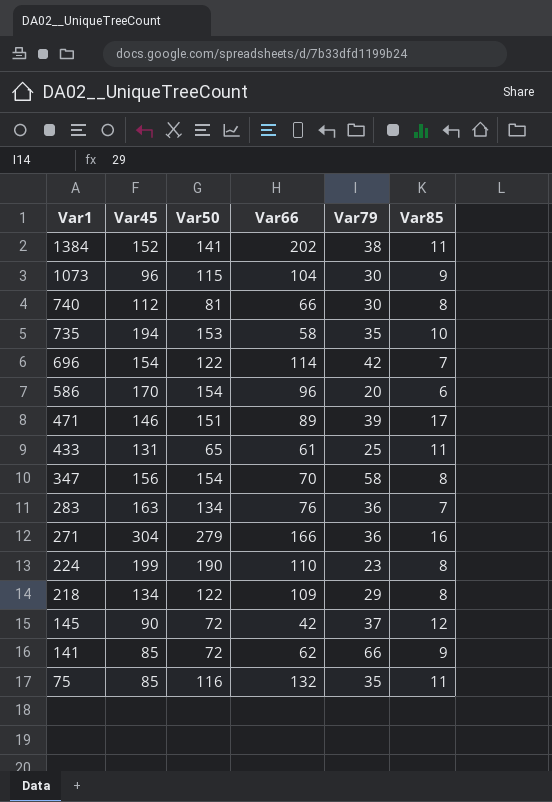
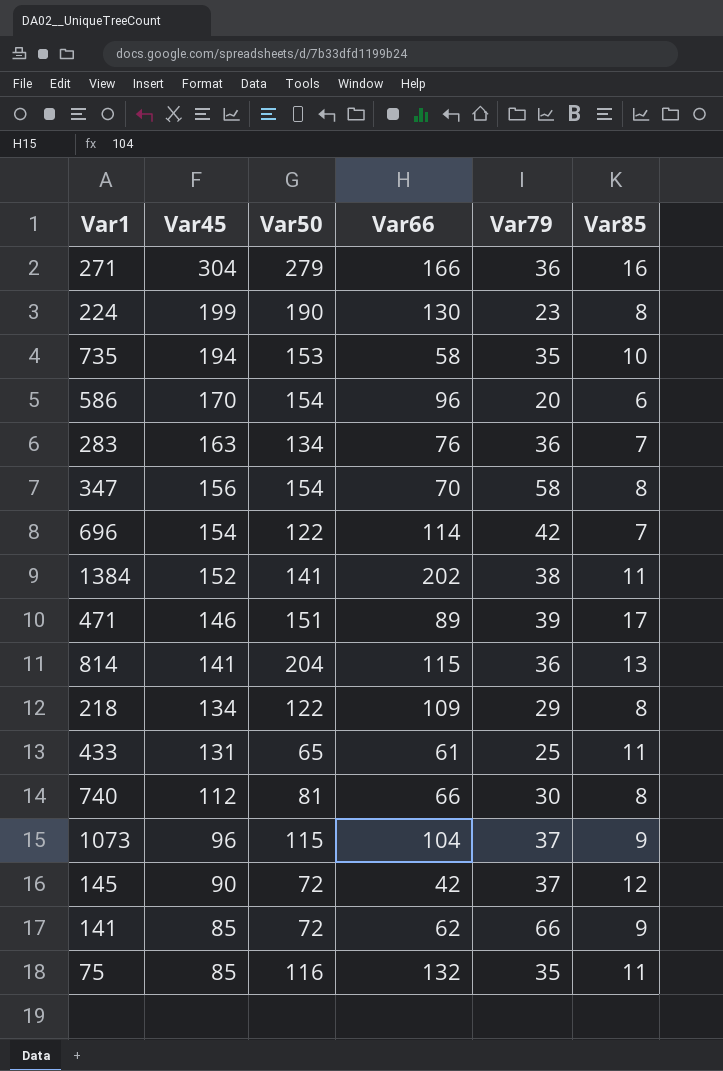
row order: Var1 descending -> Var45 descending
224 | Var66: 110 -> 130
row 814: none -> 141 | 204 | 115 | 36 | 13
1073 | Var79: 30 -> 37

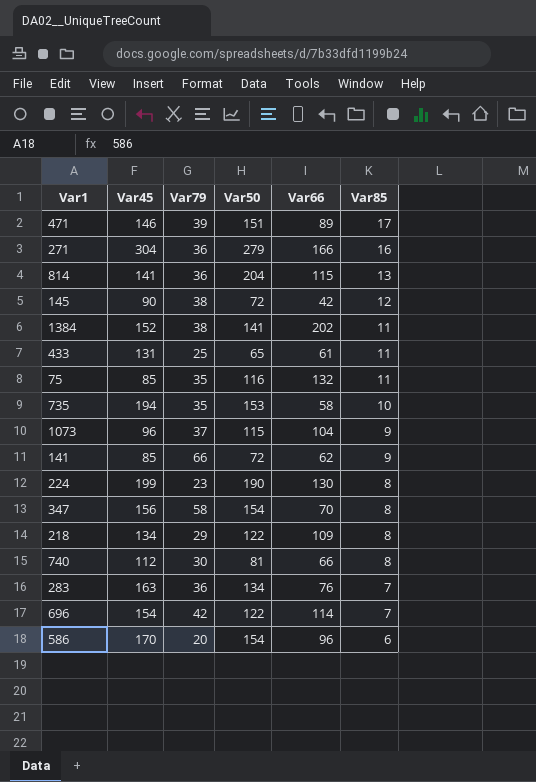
row order: Var45 descending -> Var85 descending
column Var79 | position: 5 -> 3
145 | Var79: 37 -> 38

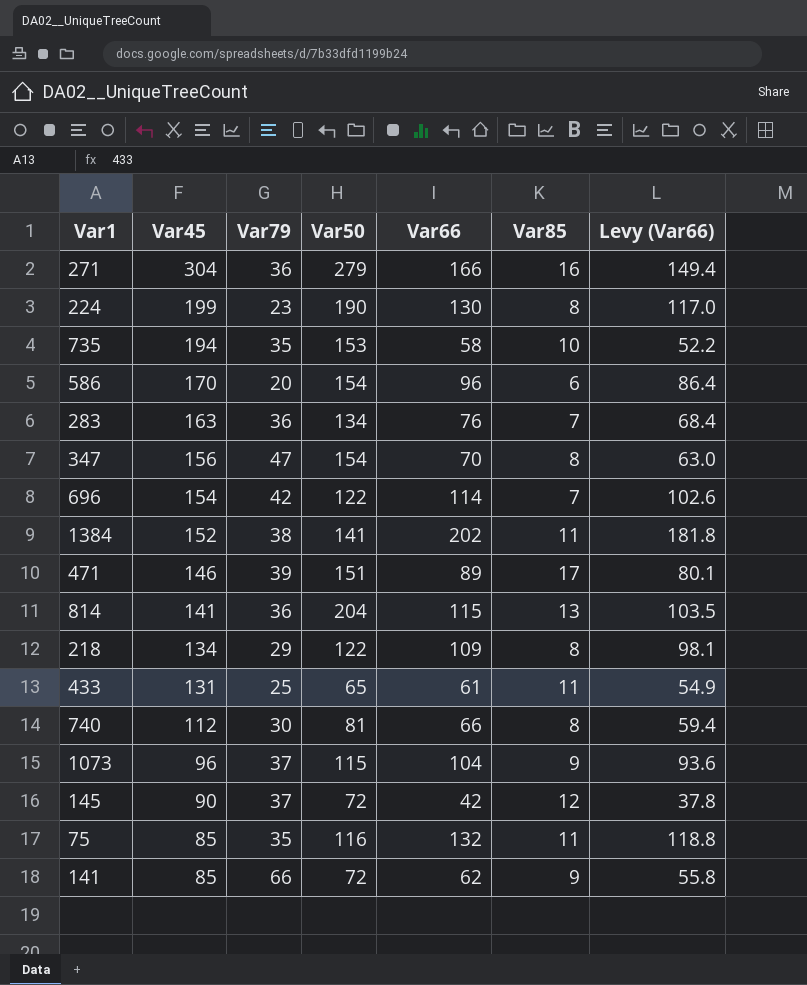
row order: Var85 descending -> Var45 descending
column Levy (Var66) | formula: none -> [Var66] * 0.9
347 | Var79: 58 -> 47
145 | Var79: 38 -> 37

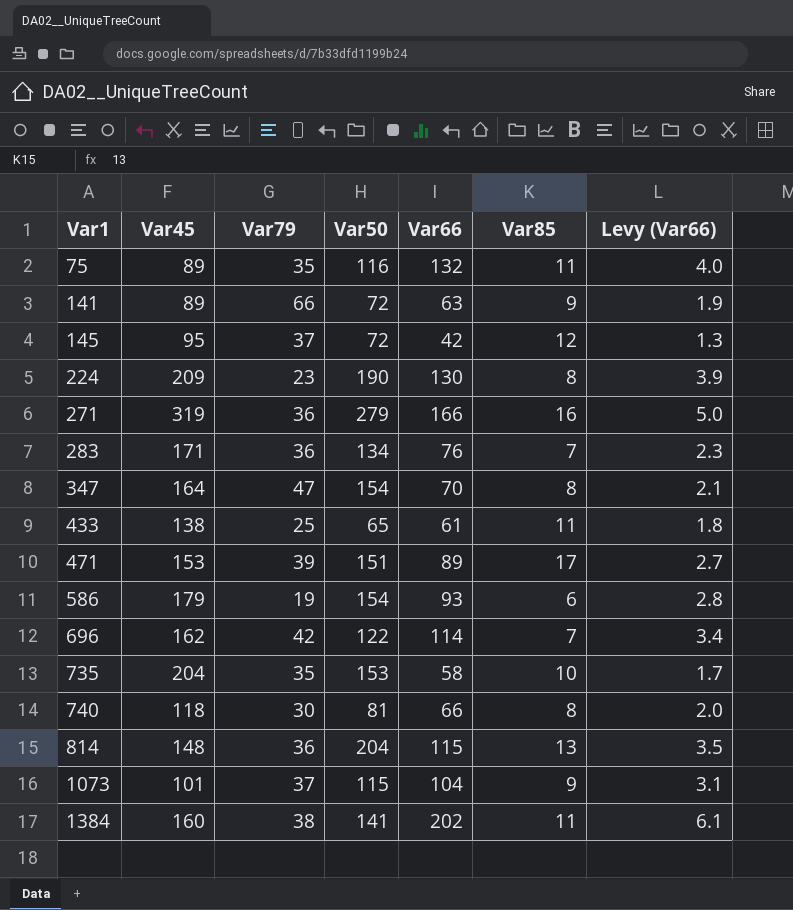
row order: Var45 descending -> Var1 ascending
column Levy (Var66) | formula: [Var66] * 0.9 -> [Var66] * 0.03
row 218: 134 | 29 | 122 | 109 | 8 | 98.1 -> none
75 | Var45: 85 -> 89
141 | Var45: 85 -> 89
141 | Var66: 62 -> 63
145 | Var45: 90 -> 95
224 | Var45: 199 -> 209
271 | Var45: 304 -> 319
283 | Var45: 163 -> 171
347 | Var45: 156 -> 164
433 | Var45: 131 -> 138
471 | Var45: 146 -> 153
586 | Var45: 170 -> 179
586 | Var79: 20 -> 19
586 | Var66: 96 -> 93
696 | Var45: 154 -> 162
735 | Var45: 194 -> 204
740 | Var45: 112 -> 118
814 | Var45: 141 -> 148
1073 | Var45: 96 -> 101
1384 | Var45: 152 -> 160

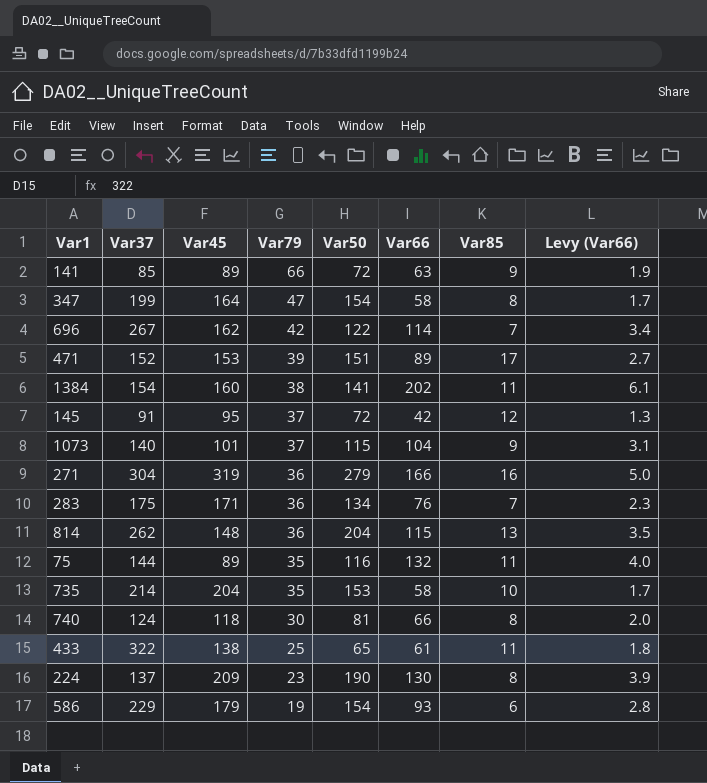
row order: Var1 ascending -> Var79 descending
column Var37 | position: none -> 2
347 | Var66: 70 -> 58
347 | Levy (Var66): 2.1 -> 1.7

